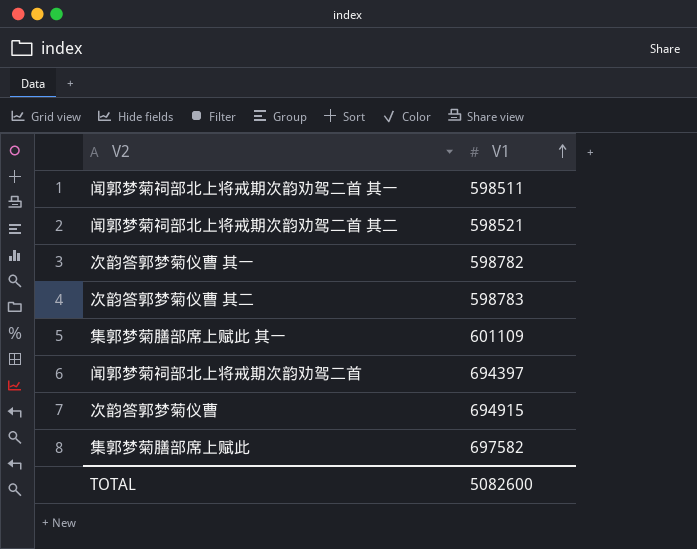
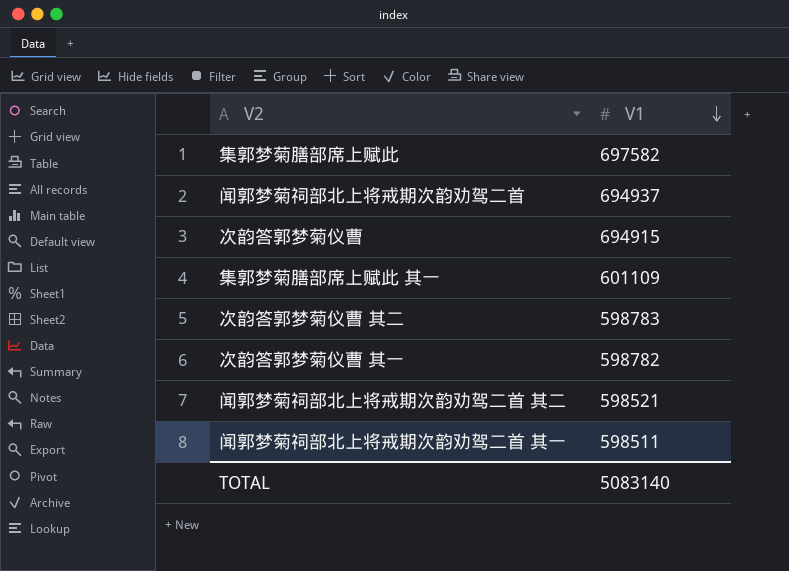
row order: V1 ascending -> V1 descending
闻郭梦菊祠部北上将戒期次韵劝驾二首 | V1: 694397 -> 694937
TOTAL | V1: 5082600 -> 5083140

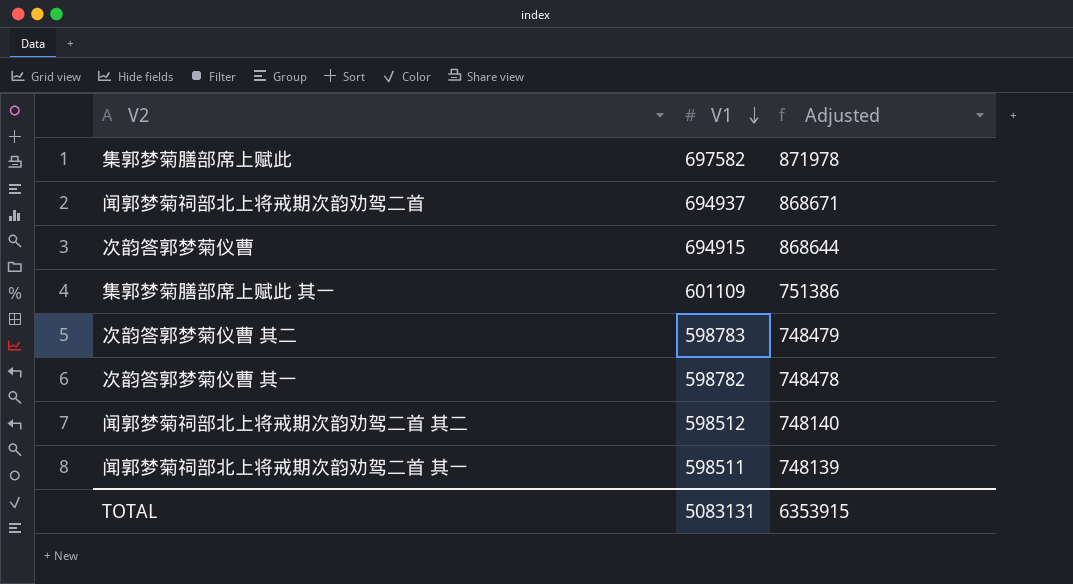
column Adjusted | formula: none -> [V1] * 1.25
闻郭梦菊祠部北上将戒期次韵劝驾二首 其二 | V1: 598521 -> 598512
TOTAL | V1: 5083140 -> 5083131

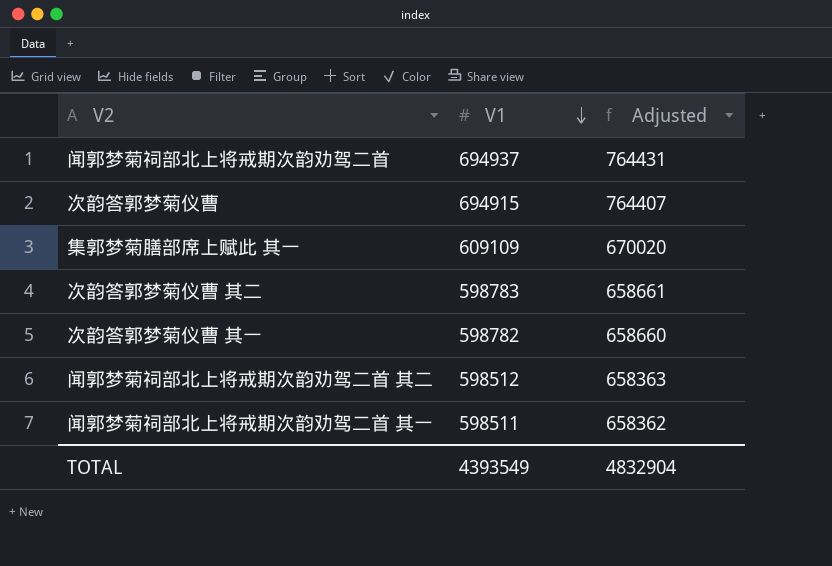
column Adjusted | formula: [V1] * 1.25 -> [V1] * 1.1
row 集郭梦菊膳部席上赋此: 697582 | 871978 -> none
集郭梦菊膳部席上赋此 其一 | V1: 601109 -> 609109
TOTAL | V1: 5083131 -> 4393549
TOTAL | Adjusted: 6353915 -> 4832904

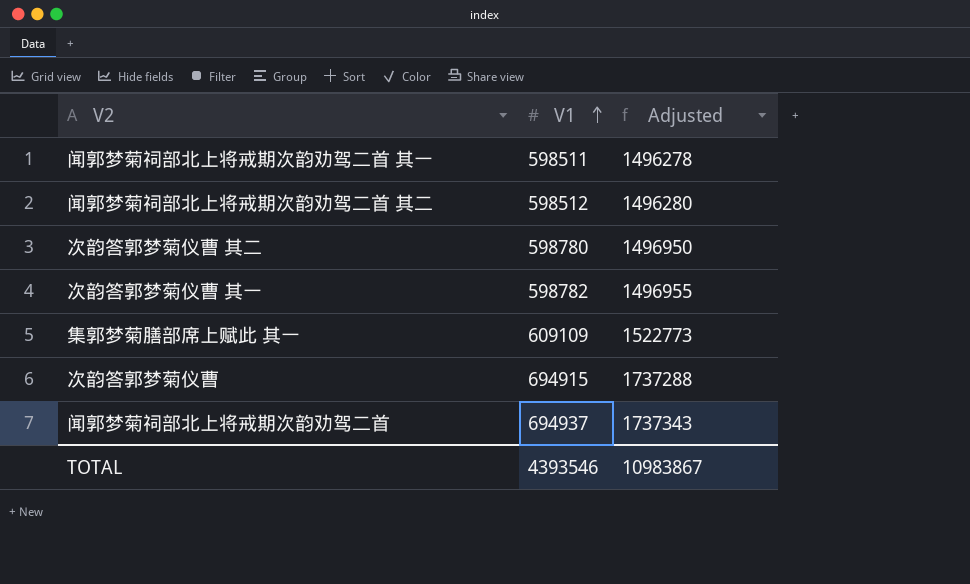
row order: V1 descending -> V1 ascending
column Adjusted | formula: [V1] * 1.1 -> [V1] * 2.5
次韵答郭梦菊仪曹 其二 | V1: 598783 -> 598780
TOTAL | V1: 4393549 -> 4393546
TOTAL | Adjusted: 4832904 -> 10983867

